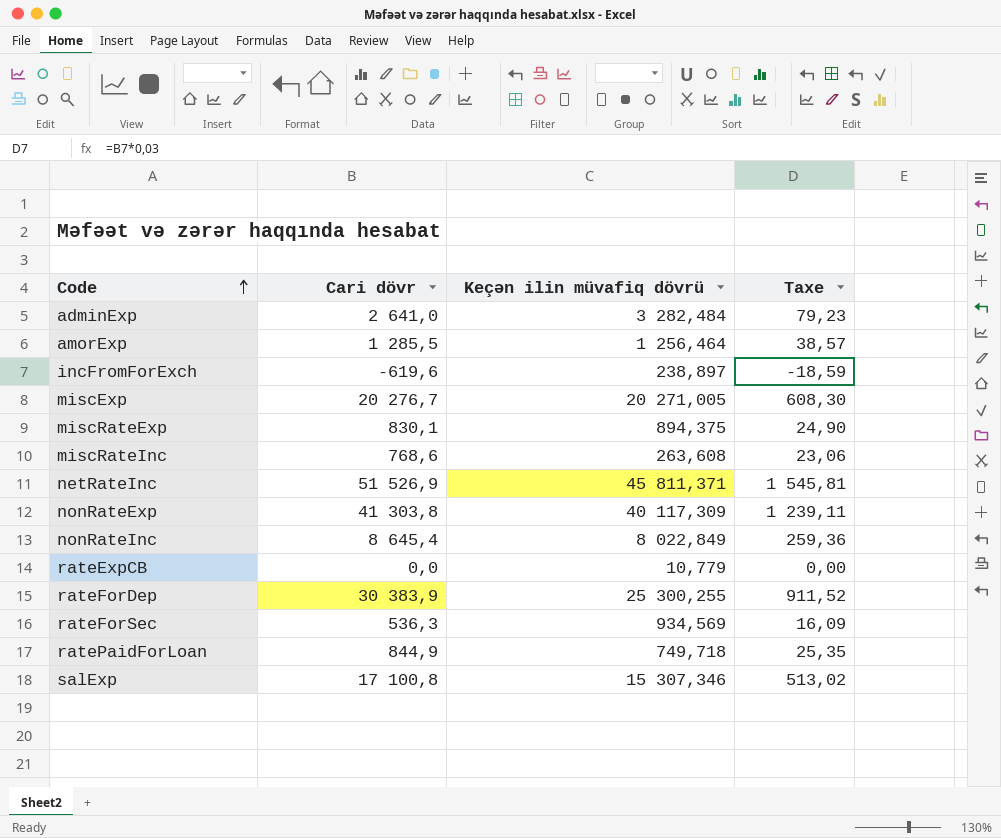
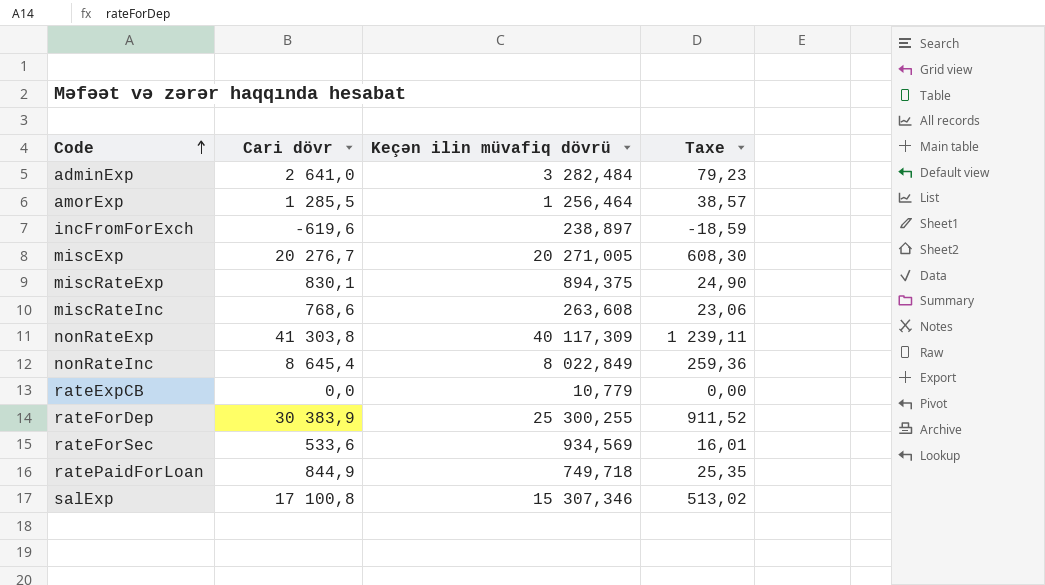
row netRateInc: 51 526,9 | 45 811,371 | 1 545,81 -> none
rateForSec | Cari dövr: 536,3 -> 533,6
rateForSec | Taxe: 16,09 -> 16,01

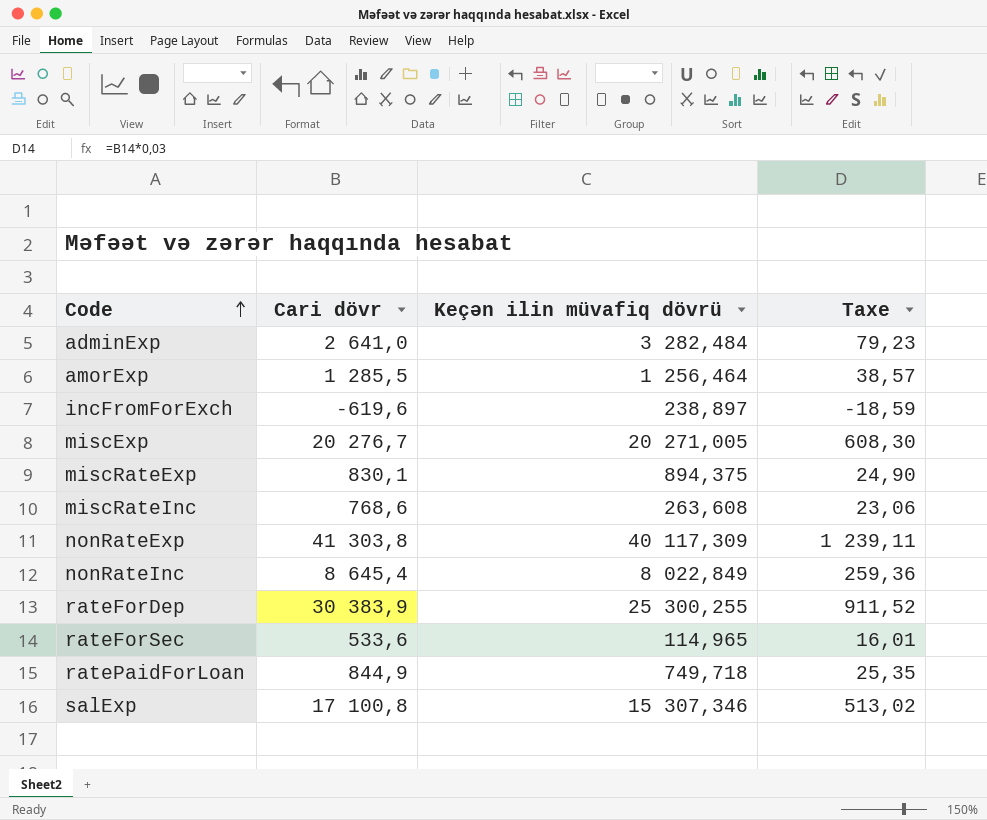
row rateExpCB: 0,0 | 10,779 | 0,00 -> none
rateForSec | Keçən ilin müvafiq dövrü: 934,569 -> 114,965

